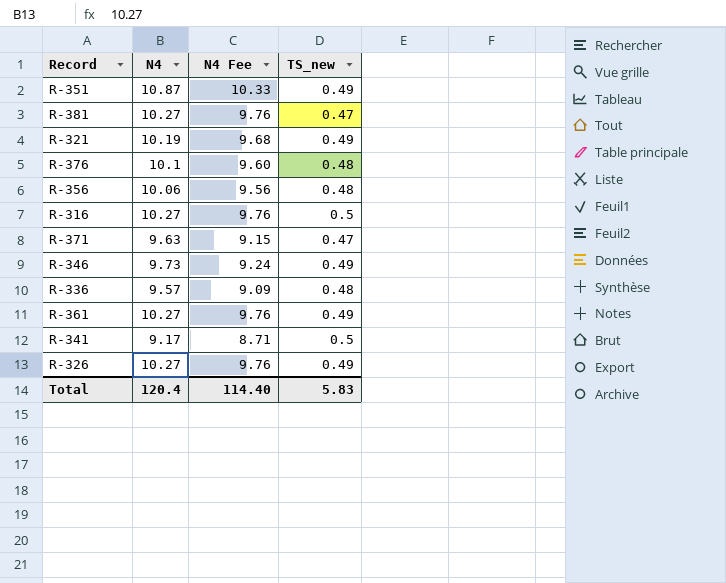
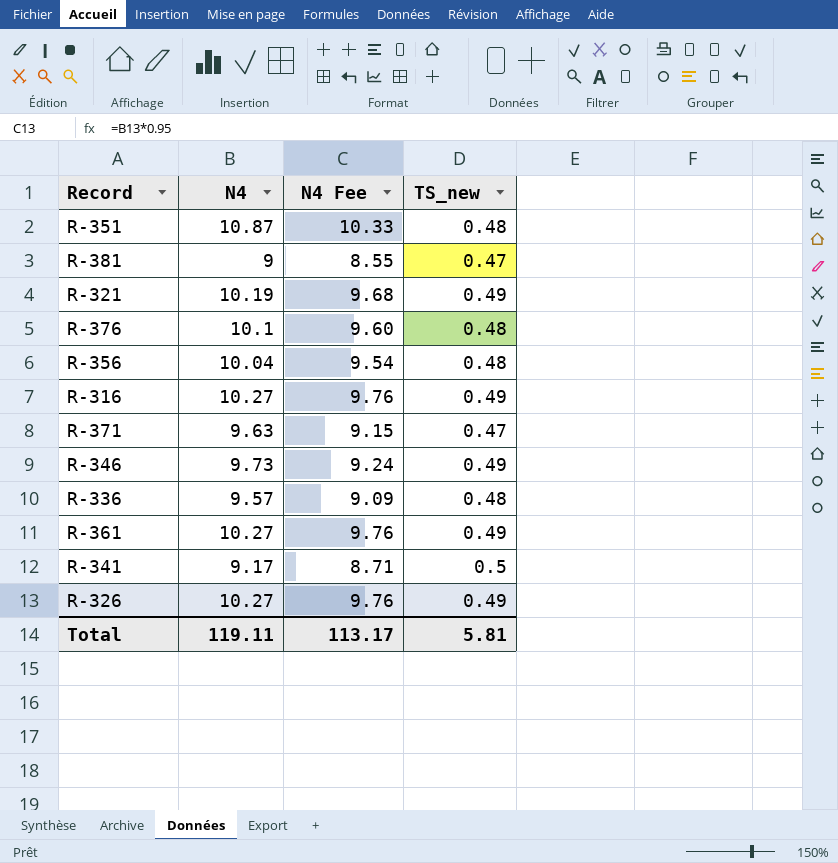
R-351 | TS_new: 0.49 -> 0.48
R-381 | N4: 10.27 -> 9
R-381 | N4 Fee: 9.76 -> 8.55
R-356 | N4: 10.06 -> 10.04
R-356 | N4 Fee: 9.56 -> 9.54
R-316 | TS_new: 0.5 -> 0.49
Total | N4: 120.4 -> 119.11
Total | N4 Fee: 114.40 -> 113.17
Total | TS_new: 5.83 -> 5.81

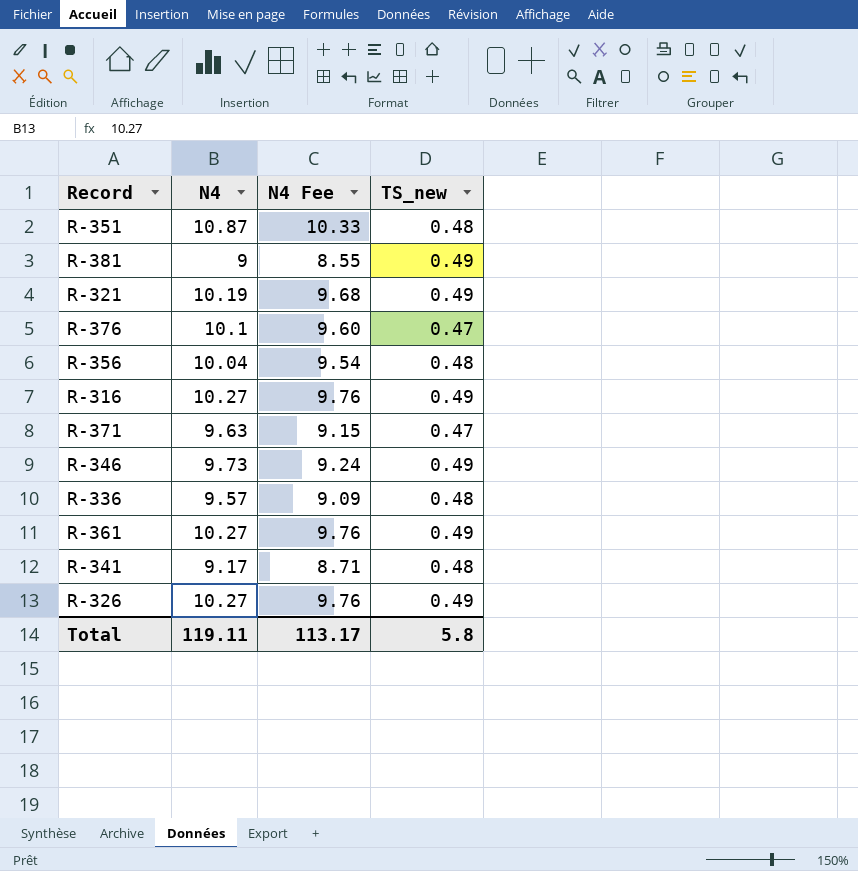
R-381 | TS_new: 0.47 -> 0.49
R-376 | TS_new: 0.48 -> 0.47
R-341 | TS_new: 0.5 -> 0.48
Total | TS_new: 5.81 -> 5.8

